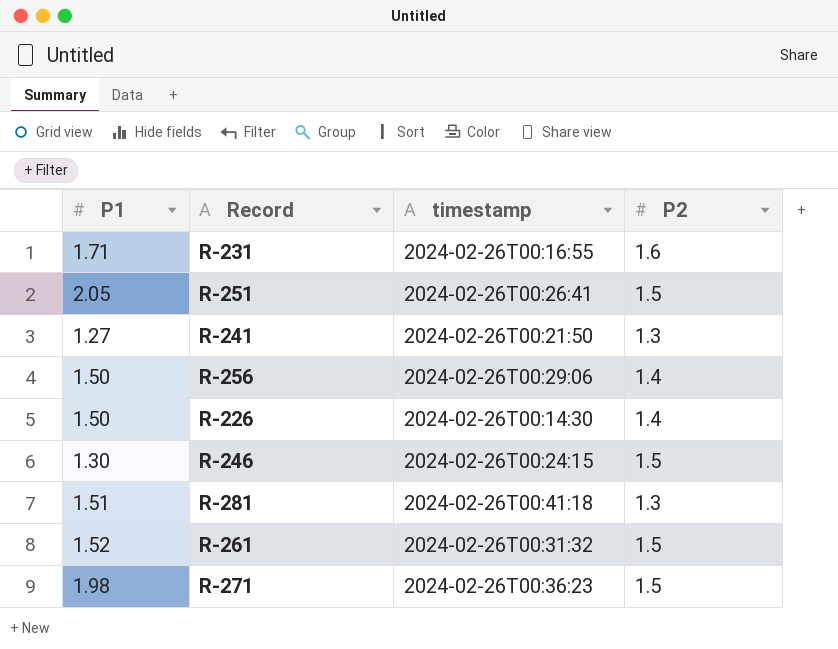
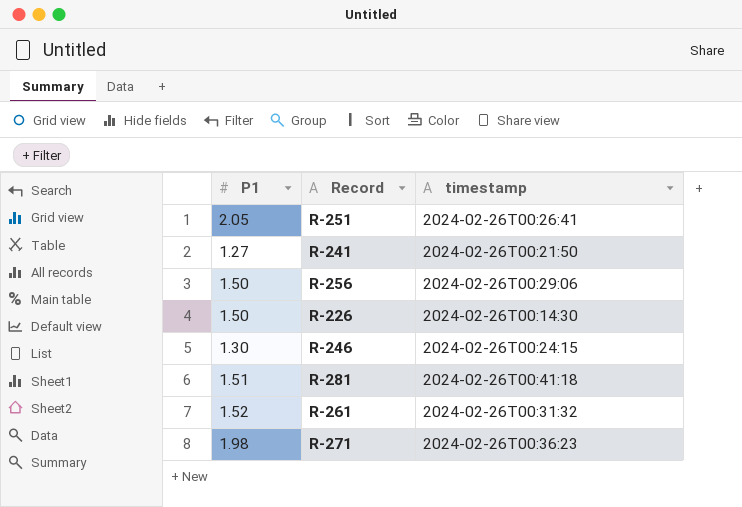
column P2 | position: 4 -> none
row R-231: 1.71 | 2024-02-26T00:16:55 | 1.6 -> none

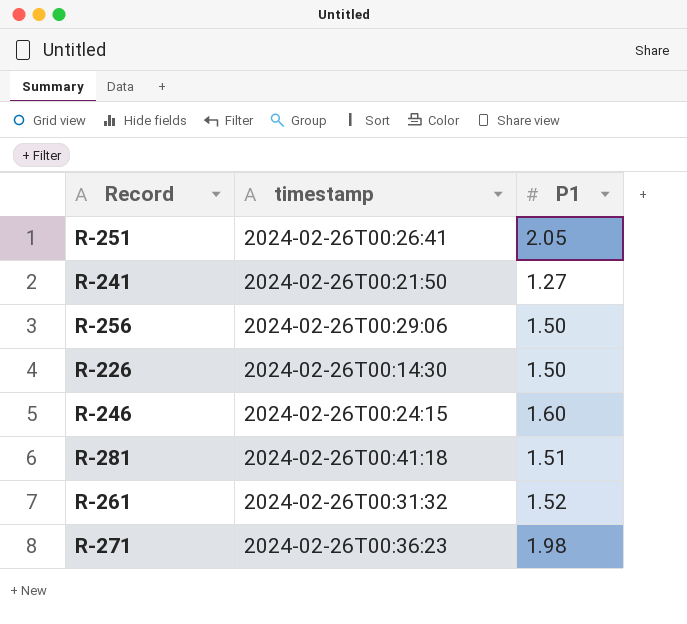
column P1 | position: 1 -> 3
R-246 | P1: 1.30 -> 1.60

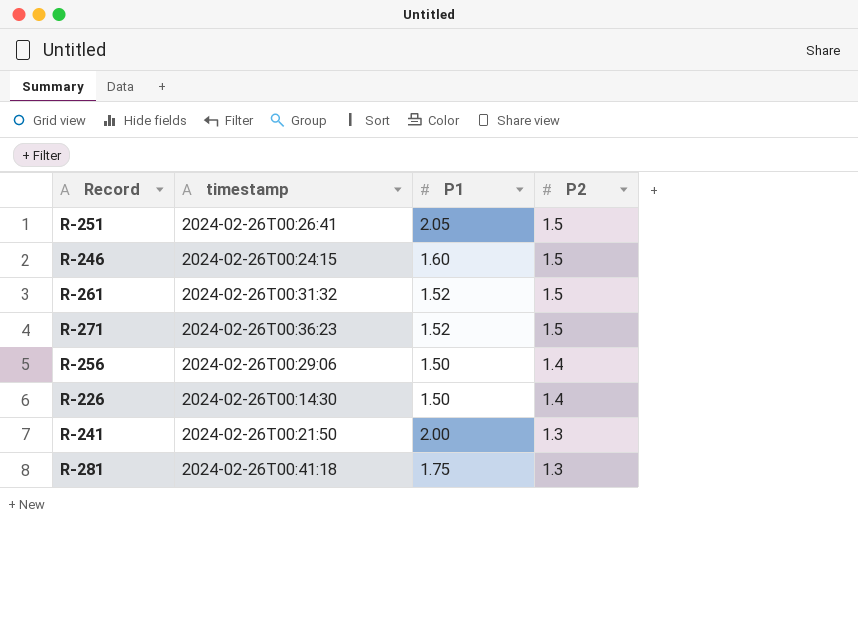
row order: none -> P2 descending
column P2 | position: none -> 4
R-271 | P1: 1.98 -> 1.52
R-241 | P1: 1.27 -> 2.00
R-281 | P1: 1.51 -> 1.75

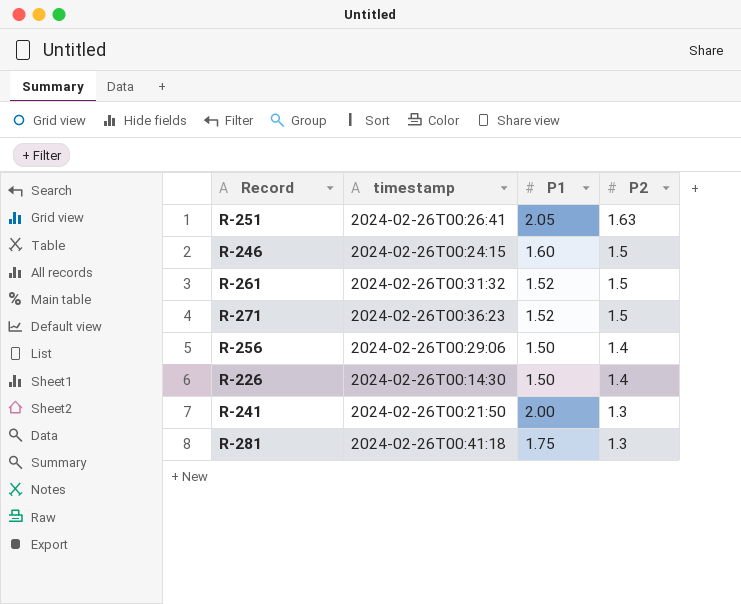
R-251 | P2: 1.5 -> 1.63

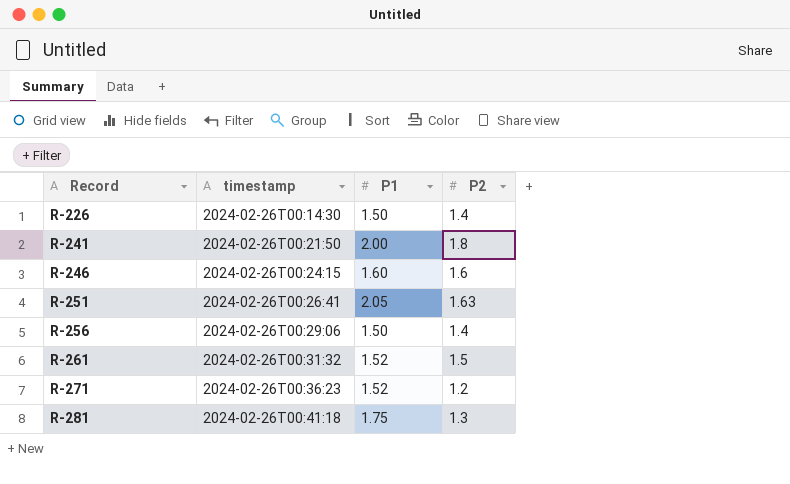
row order: P2 descending -> Record ascending
R-241 | P2: 1.3 -> 1.8
R-246 | P2: 1.5 -> 1.6
R-271 | P2: 1.5 -> 1.2

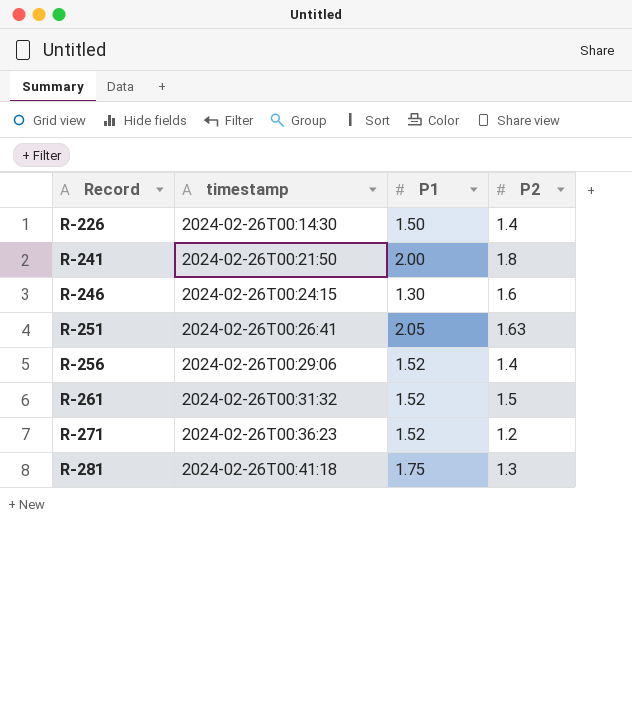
R-246 | P1: 1.60 -> 1.30
R-256 | P1: 1.50 -> 1.52

